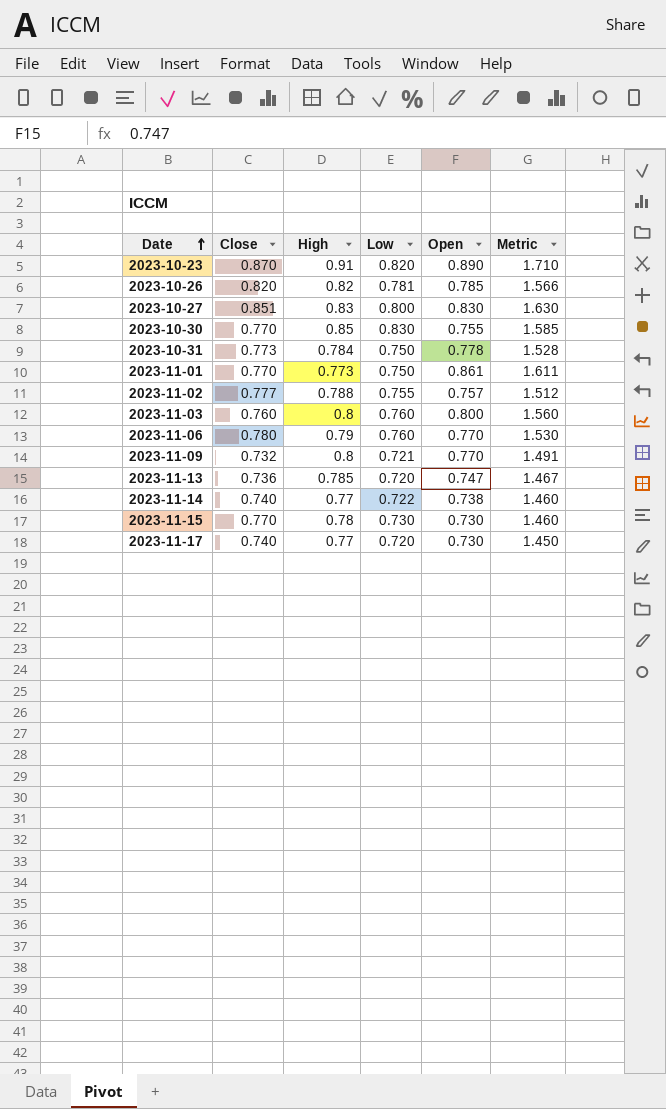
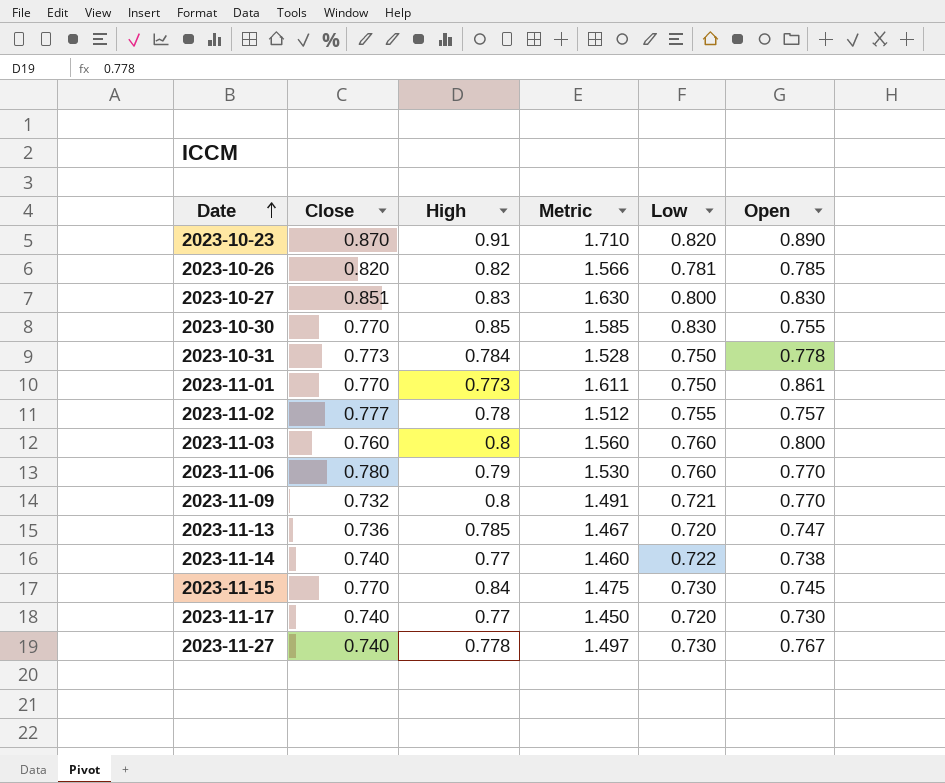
column Metric | position: 6 -> 4
2023-11-02 | High: 0.788 -> 0.78
2023-11-15 | High: 0.78 -> 0.84
2023-11-15 | Metric: 1.460 -> 1.475
2023-11-15 | Open: 0.730 -> 0.745
row 2023-11-27: none -> 0.740 | 0.778 | 1.497 | 0.730 | 0.767

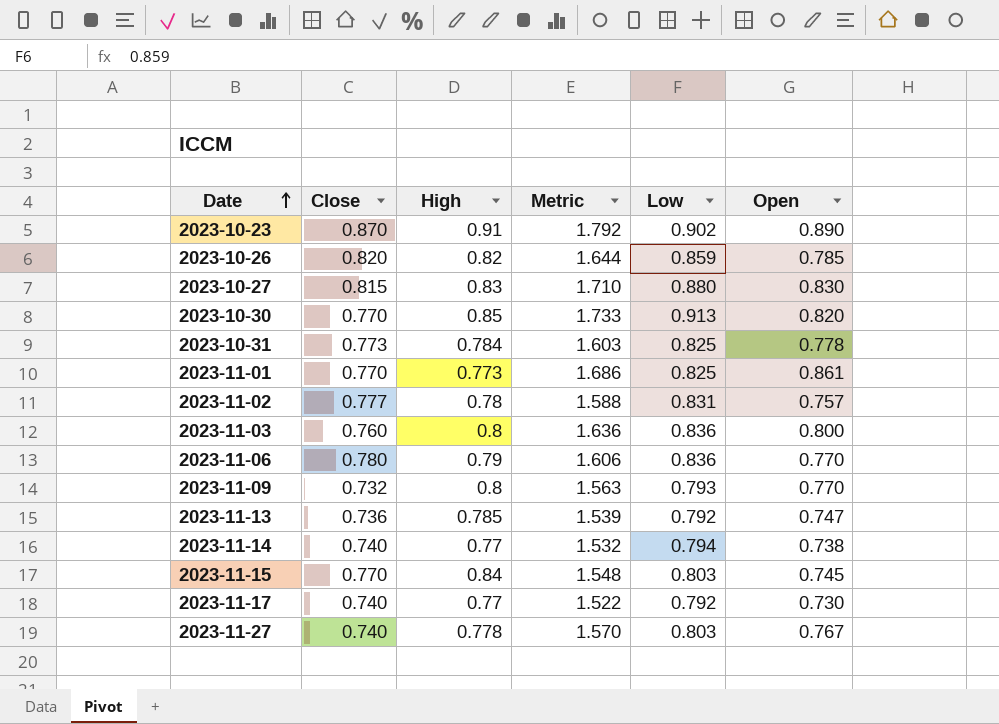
2023-10-23 | Metric: 1.710 -> 1.792
2023-10-23 | Low: 0.820 -> 0.902
2023-10-26 | Metric: 1.566 -> 1.644
2023-10-26 | Low: 0.781 -> 0.859
2023-10-27 | Close: 0.851 -> 0.815
2023-10-27 | Metric: 1.630 -> 1.710
2023-10-27 | Low: 0.800 -> 0.880
2023-10-30 | Metric: 1.585 -> 1.733
2023-10-30 | Low: 0.830 -> 0.913
2023-10-30 | Open: 0.755 -> 0.820
2023-10-31 | Metric: 1.528 -> 1.603
2023-10-31 | Low: 0.750 -> 0.825
2023-11-01 | Metric: 1.611 -> 1.686
2023-11-01 | Low: 0.750 -> 0.825
2023-11-02 | Metric: 1.512 -> 1.588
2023-11-02 | Low: 0.755 -> 0.831
2023-11-03 | Metric: 1.560 -> 1.636
2023-11-03 | Low: 0.760 -> 0.836
2023-11-06 | Metric: 1.530 -> 1.606
2023-11-06 | Low: 0.760 -> 0.836
2023-11-09 | Metric: 1.491 -> 1.563
2023-11-09 | Low: 0.721 -> 0.793
2023-11-13 | Metric: 1.467 -> 1.539
2023-11-13 | Low: 0.720 -> 0.792
2023-11-14 | Metric: 1.460 -> 1.532
2023-11-14 | Low: 0.722 -> 0.794
2023-11-15 | Metric: 1.475 -> 1.548
2023-11-15 | Low: 0.730 -> 0.803
2023-11-17 | Metric: 1.450 -> 1.522
2023-11-17 | Low: 0.720 -> 0.792
2023-11-27 | Metric: 1.497 -> 1.570
2023-11-27 | Low: 0.730 -> 0.803

